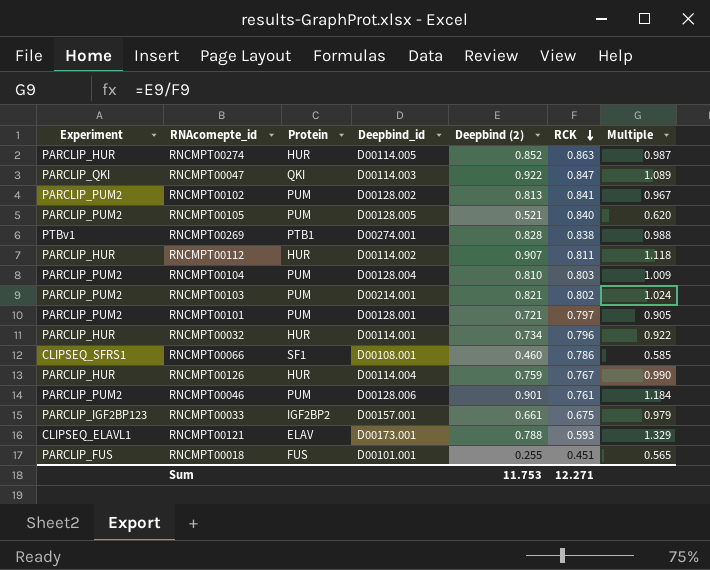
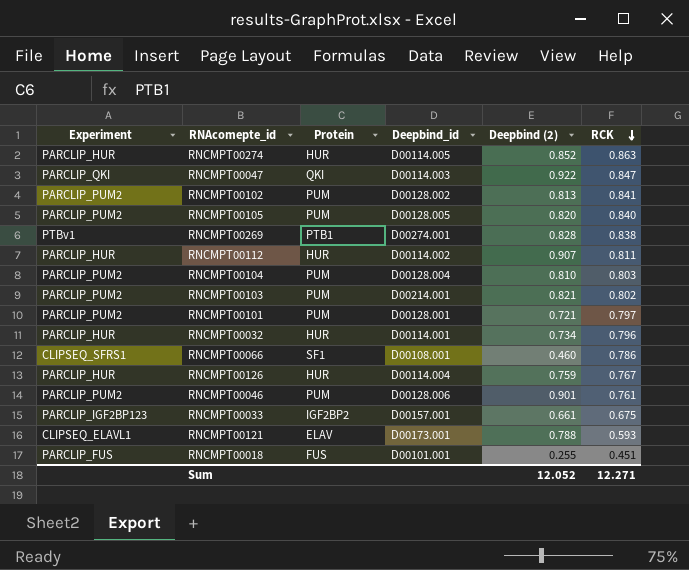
column Multiple | formula: [Deepbind (2)] / [RCK] -> none
RNCMPT00105 | Deepbind (2): 0.521 -> 0.820
Sum | Deepbind (2): 11.753 -> 12.052

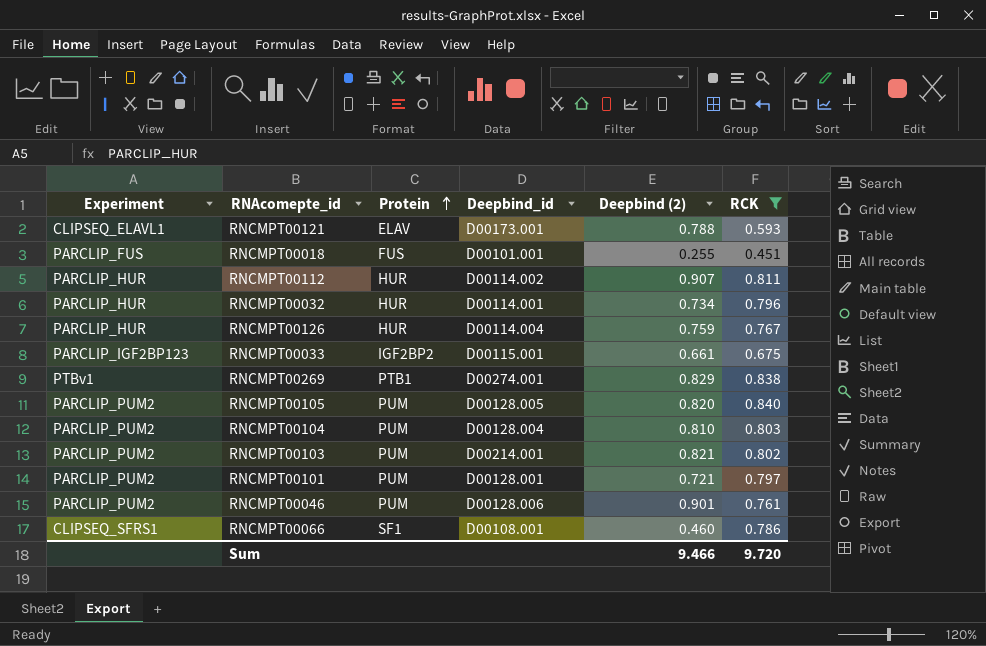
filter: none -> RCK <= 0.840
row order: RCK descending -> Protein ascending
RNCMPT00033 | Deepbind_id: D00157.001 -> D00115.001
RNCMPT00269 | Deepbind (2): 0.828 -> 0.829
Sum | Deepbind (2): 12.052 -> 9.466
Sum | RCK: 12.271 -> 9.720

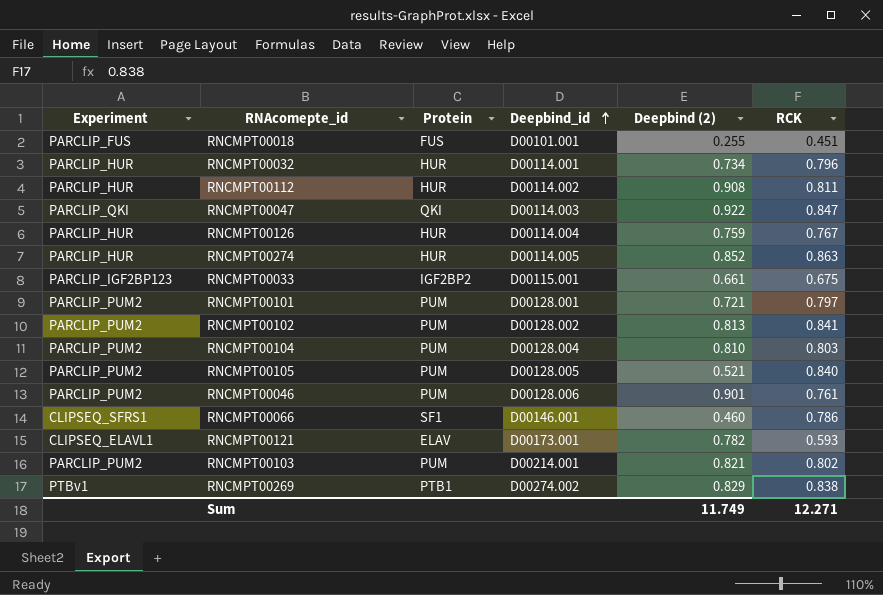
filter: RCK <= 0.840 -> none
row order: Protein ascending -> Deepbind_id ascending
RNCMPT00112 | Deepbind (2): 0.907 -> 0.908
RNCMPT00105 | Deepbind (2): 0.820 -> 0.521
RNCMPT00066 | Deepbind_id: D00108.001 -> D00146.001
RNCMPT00121 | Deepbind (2): 0.788 -> 0.782
RNCMPT00269 | Deepbind_id: D00274.001 -> D00274.002
Sum | Deepbind (2): 9.466 -> 11.749
Sum | RCK: 9.720 -> 12.271

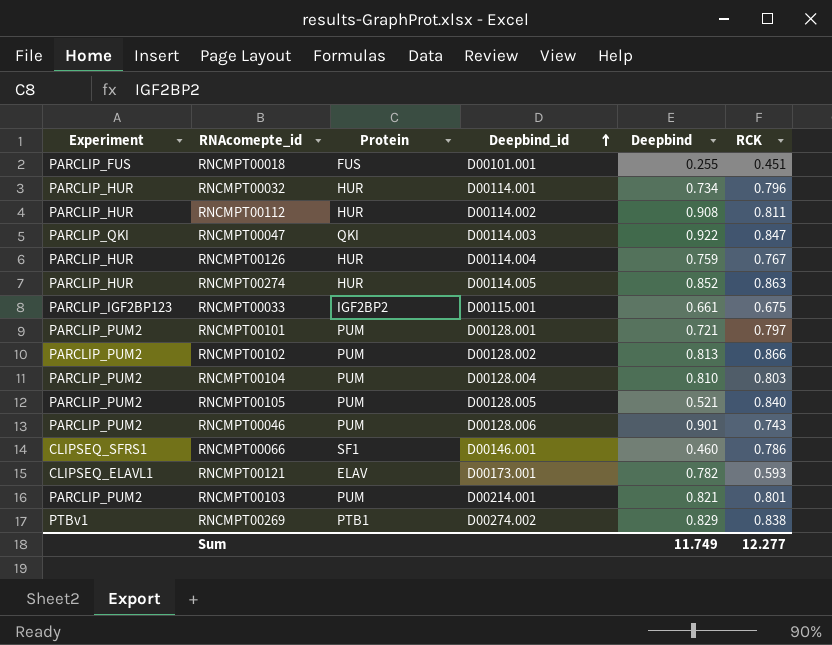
column name: Deepbind (2) -> Deepbind
RNCMPT00102 | RCK: 0.841 -> 0.866
RNCMPT00046 | RCK: 0.761 -> 0.743
RNCMPT00103 | RCK: 0.802 -> 0.801
Sum | RCK: 12.271 -> 12.277

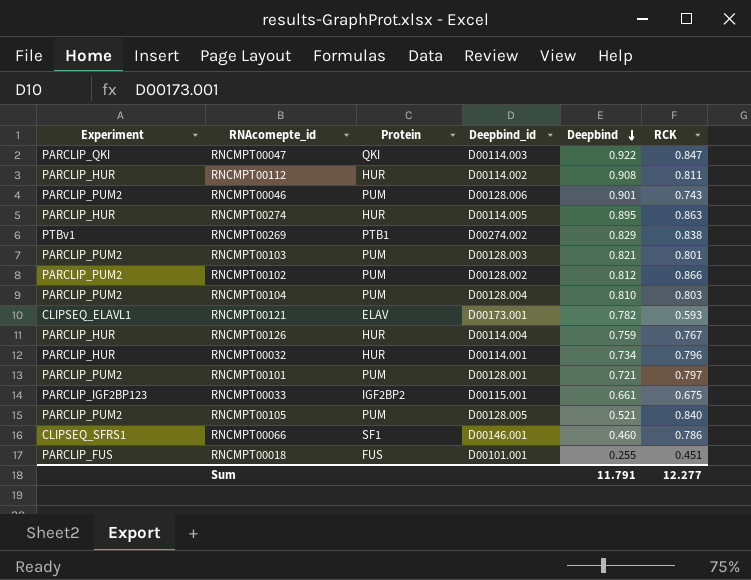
row order: Deepbind_id ascending -> Deepbind descending
RNCMPT00274 | Deepbind: 0.852 -> 0.895
RNCMPT00103 | Deepbind_id: D00214.001 -> D00128.003
RNCMPT00102 | Deepbind: 0.813 -> 0.812
Sum | Deepbind: 11.749 -> 11.791

